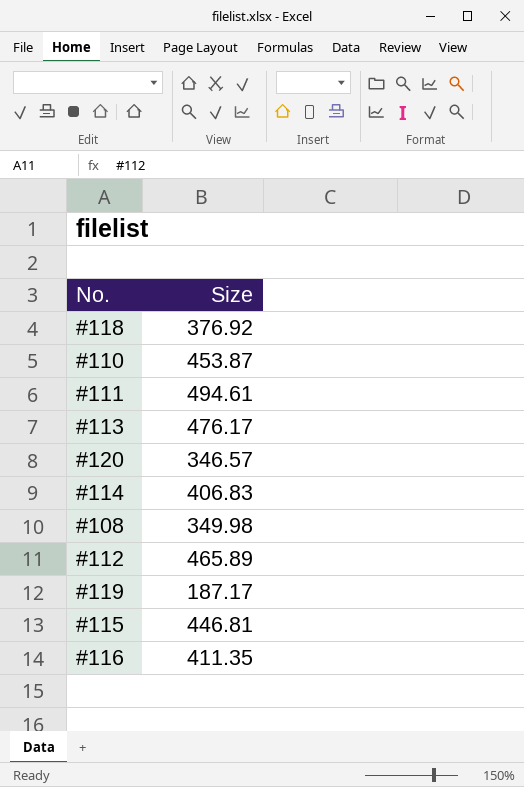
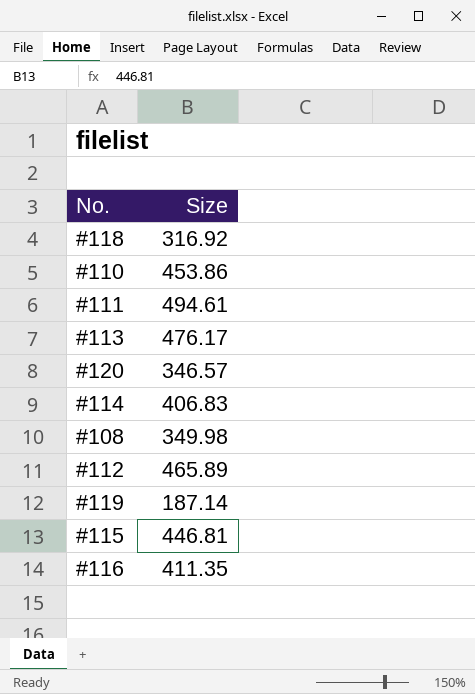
#118 | Size: 376.92 -> 316.92
#110 | Size: 453.87 -> 453.86
#119 | Size: 187.17 -> 187.14

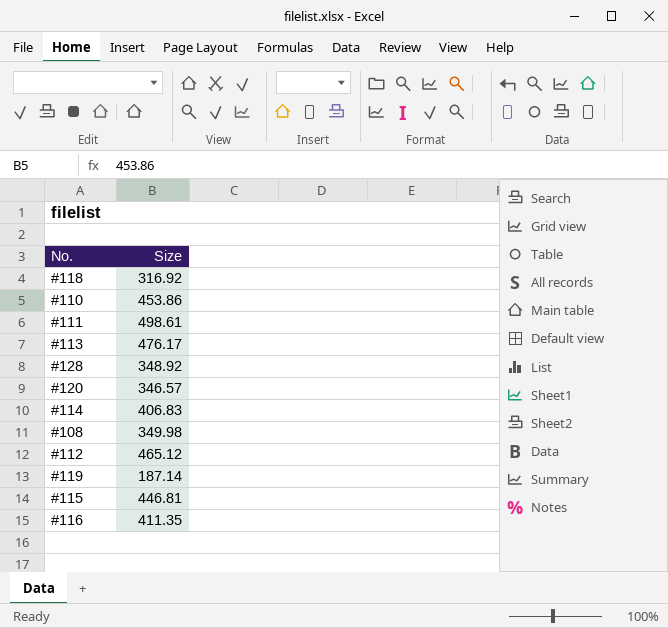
#111 | Size: 494.61 -> 498.61
row #128: none -> 348.92
#112 | Size: 465.89 -> 465.12

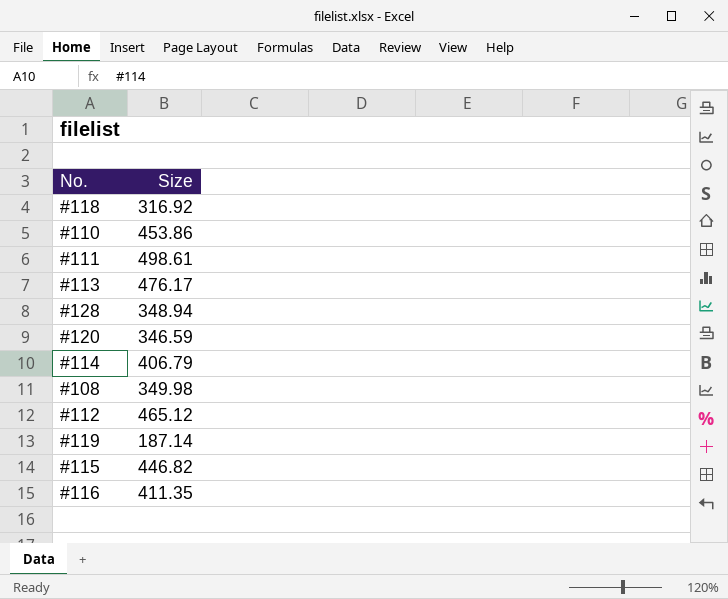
#128 | Size: 348.92 -> 348.94
#120 | Size: 346.57 -> 346.59
#114 | Size: 406.83 -> 406.79
#115 | Size: 446.81 -> 446.82

